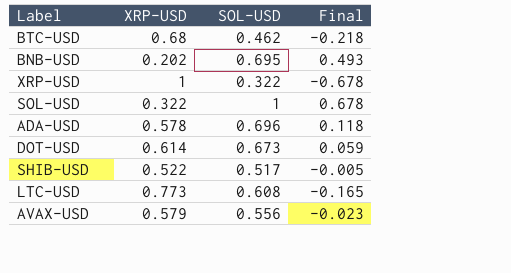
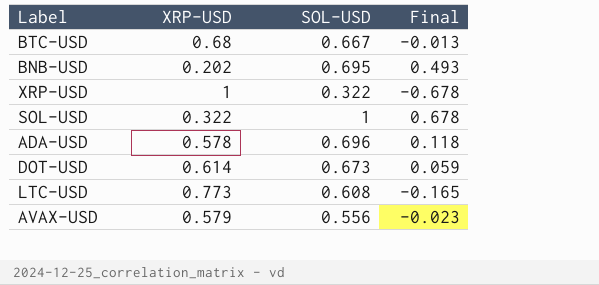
row SHIB-USD: 0.522 | 0.517 | -0.005 -> none
BTC-USD | SOL-USD: 0.462 -> 0.667
BTC-USD | Final: -0.218 -> -0.013

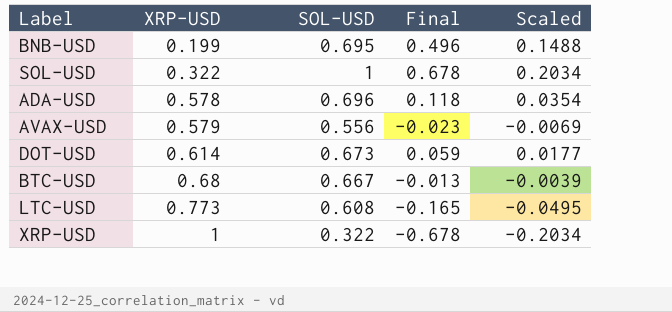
row order: none -> XRP-USD ascending
column Scaled | formula: none -> [Final] * 0.3
BNB-USD | XRP-USD: 0.202 -> 0.199
BNB-USD | Final: 0.493 -> 0.496

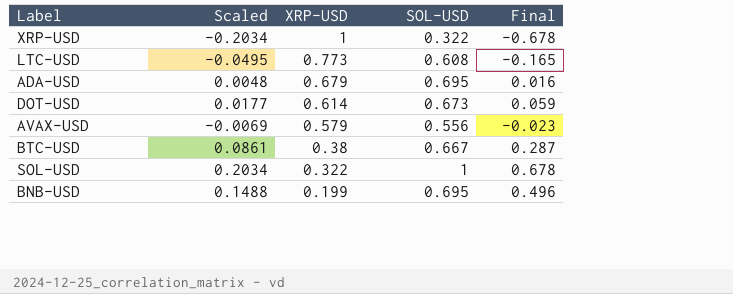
row order: XRP-USD ascending -> XRP-USD descending
column Scaled | position: 5 -> 2
ADA-USD | Scaled: 0.0354 -> 0.0048
ADA-USD | XRP-USD: 0.578 -> 0.679
ADA-USD | SOL-USD: 0.696 -> 0.695
ADA-USD | Final: 0.118 -> 0.016
BTC-USD | Scaled: -0.0039 -> 0.0861
BTC-USD | XRP-USD: 0.68 -> 0.38
BTC-USD | Final: -0.013 -> 0.287

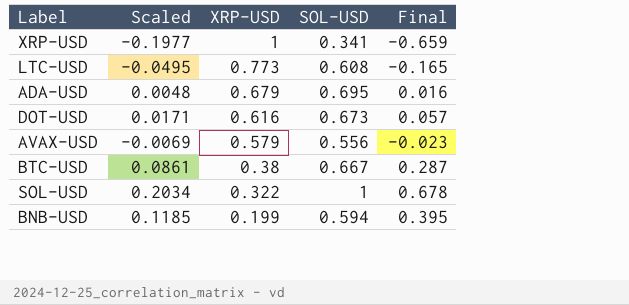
XRP-USD | Scaled: -0.2034 -> -0.1977
XRP-USD | SOL-USD: 0.322 -> 0.341
XRP-USD | Final: -0.678 -> -0.659
DOT-USD | Scaled: 0.0177 -> 0.0171
DOT-USD | XRP-USD: 0.614 -> 0.616
DOT-USD | Final: 0.059 -> 0.057
BNB-USD | Scaled: 0.1488 -> 0.1185
BNB-USD | SOL-USD: 0.695 -> 0.594
BNB-USD | Final: 0.496 -> 0.395

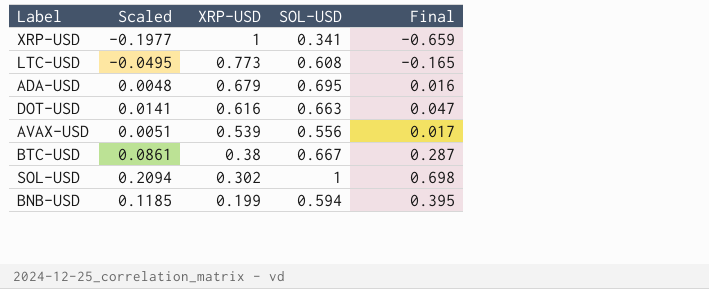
DOT-USD | Scaled: 0.0171 -> 0.0141
DOT-USD | SOL-USD: 0.673 -> 0.663
DOT-USD | Final: 0.057 -> 0.047
AVAX-USD | Scaled: -0.0069 -> 0.0051
AVAX-USD | XRP-USD: 0.579 -> 0.539
AVAX-USD | Final: -0.023 -> 0.017
SOL-USD | Scaled: 0.2034 -> 0.2094
SOL-USD | XRP-USD: 0.322 -> 0.302
SOL-USD | Final: 0.678 -> 0.698

